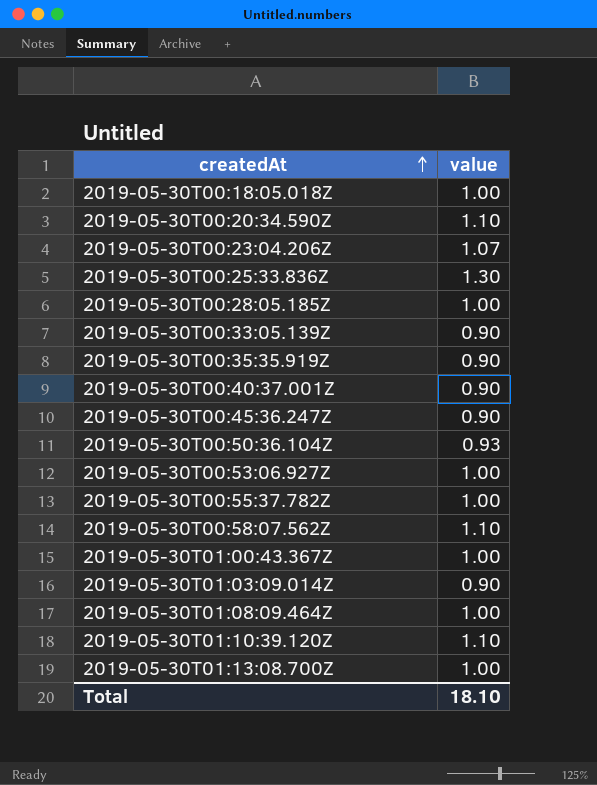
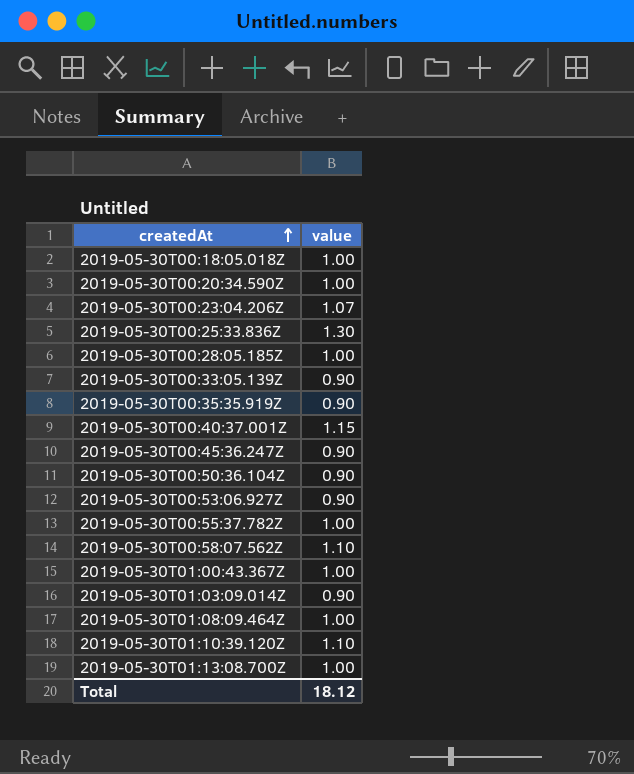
2019-05-30T00:20:34.590Z | value: 1.10 -> 1.00
2019-05-30T00:40:37.001Z | value: 0.90 -> 1.15
2019-05-30T00:50:36.104Z | value: 0.93 -> 0.90
2019-05-30T00:53:06.927Z | value: 1.00 -> 0.90
Total | value: 18.10 -> 18.12

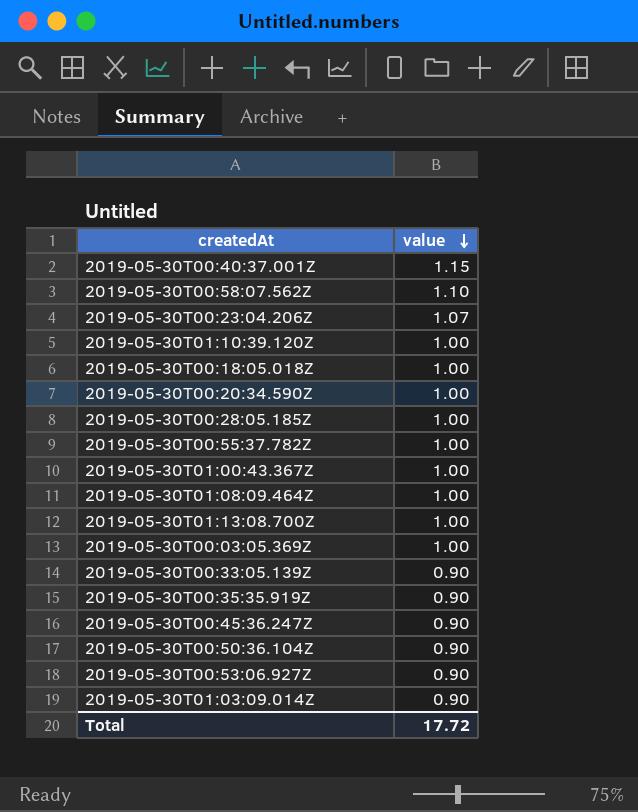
row order: createdAt ascending -> value descending
row 2019-05-30T00:25:33.836Z: 1.30 -> none
2019-05-30T01:10:39.120Z | value: 1.10 -> 1.00
row 2019-05-30T00:03:05.369Z: none -> 1.00
Total | value: 18.12 -> 17.72

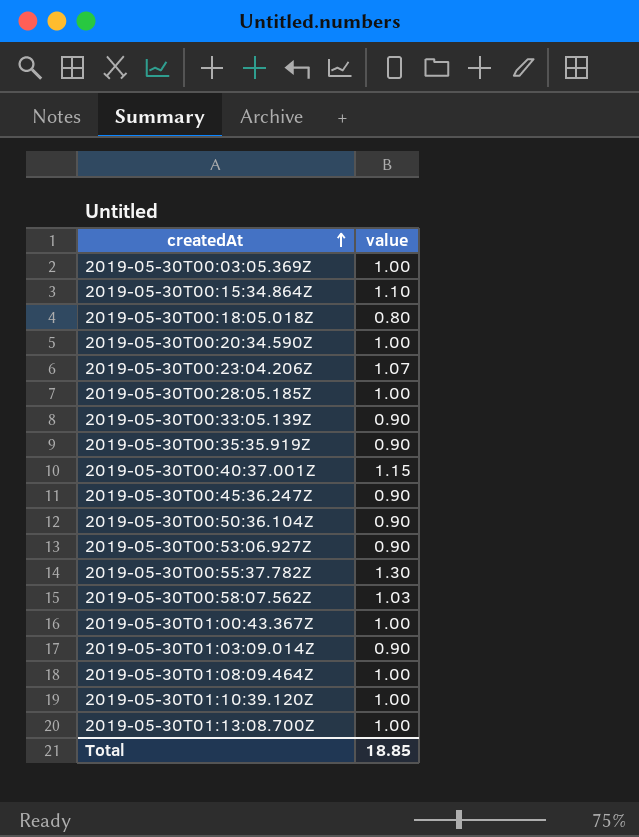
row order: value descending -> createdAt ascending
row 2019-05-30T00:15:34.864Z: none -> 1.10
2019-05-30T00:18:05.018Z | value: 1.00 -> 0.80
2019-05-30T00:55:37.782Z | value: 1.00 -> 1.30
2019-05-30T00:58:07.562Z | value: 1.10 -> 1.03
Total | value: 17.72 -> 18.85

